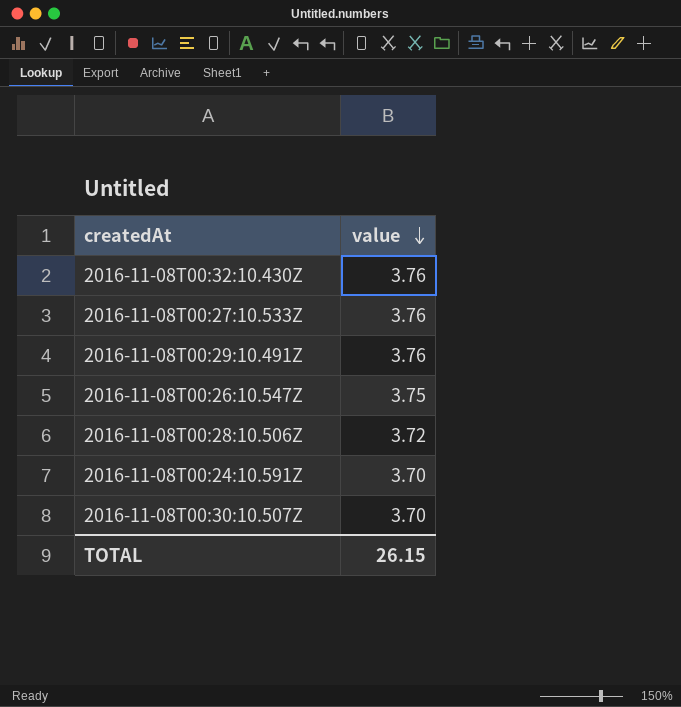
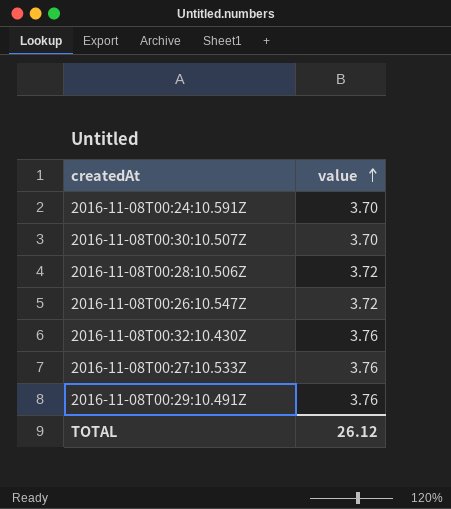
row order: value descending -> value ascending
2016-11-08T00:26:10.547Z | value: 3.75 -> 3.72
TOTAL | value: 26.15 -> 26.12

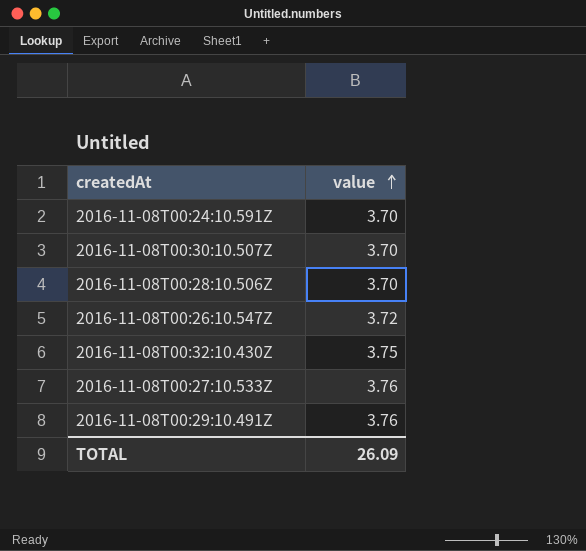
2016-11-08T00:28:10.506Z | value: 3.72 -> 3.70
2016-11-08T00:32:10.430Z | value: 3.76 -> 3.75
TOTAL | value: 26.12 -> 26.09

